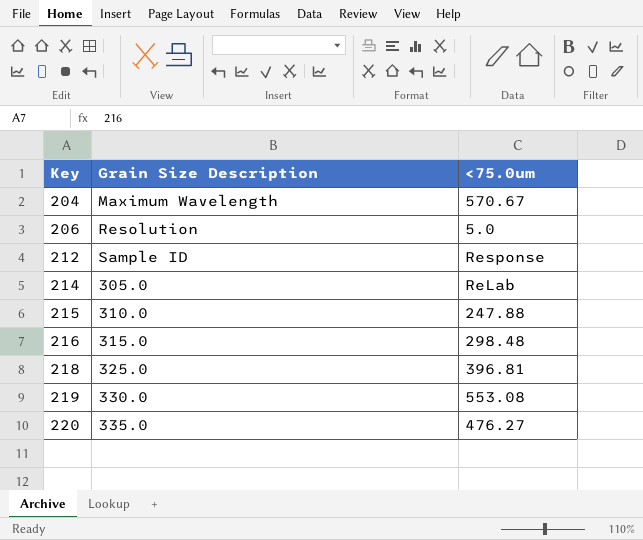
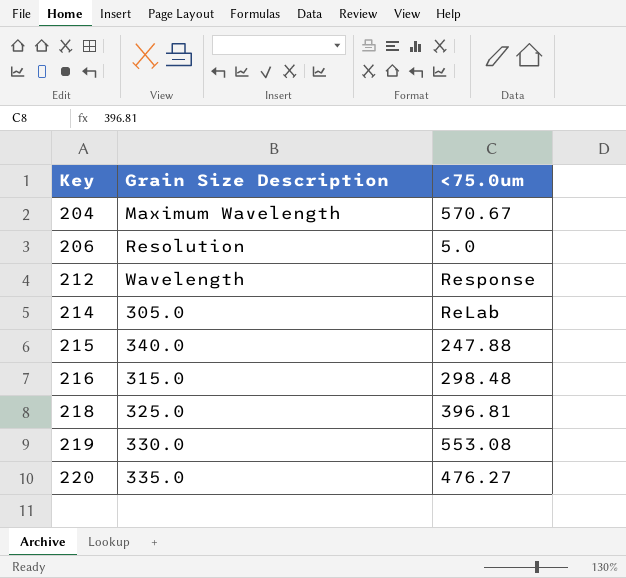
212 | Grain Size Description: Sample ID -> Wavelength
215 | Grain Size Description: 310.0 -> 340.0

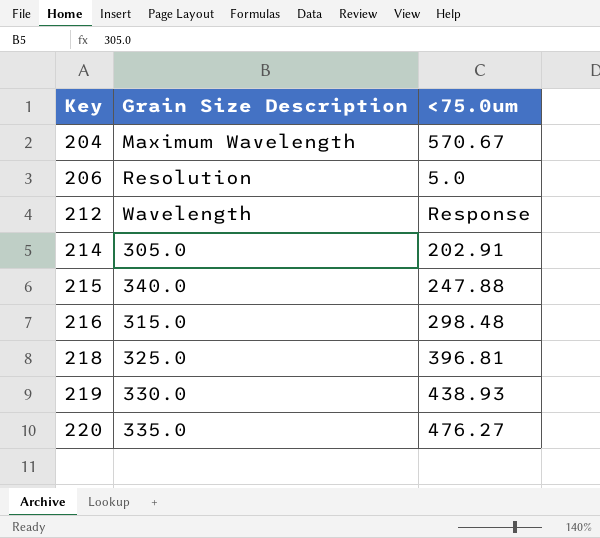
214 | <75.0um: ReLab -> 202.91
219 | <75.0um: 553.08 -> 438.93

